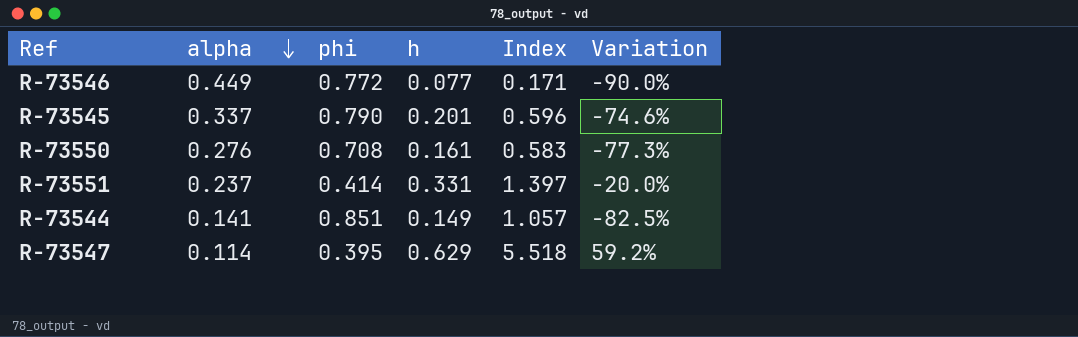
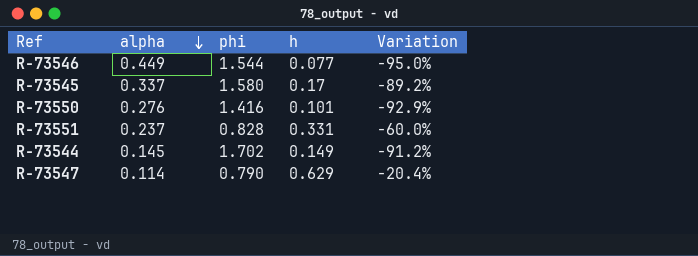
column Index | formula: [h] / [alpha] -> none
R-73546 | phi: 0.772 -> 1.544
R-73546 | Variation: -90.0% -> -95.0%
R-73545 | phi: 0.790 -> 1.580
R-73545 | h: 0.201 -> 0.17
R-73545 | Variation: -74.6% -> -89.2%
R-73550 | phi: 0.708 -> 1.416
R-73550 | h: 0.161 -> 0.101
R-73550 | Variation: -77.3% -> -92.9%
R-73551 | phi: 0.414 -> 0.828
R-73551 | Variation: -20.0% -> -60.0%
R-73544 | alpha: 0.141 -> 0.145
R-73544 | phi: 0.851 -> 1.702
R-73544 | Variation: -82.5% -> -91.2%
R-73547 | phi: 0.395 -> 0.790
R-73547 | Variation: 59.2% -> -20.4%

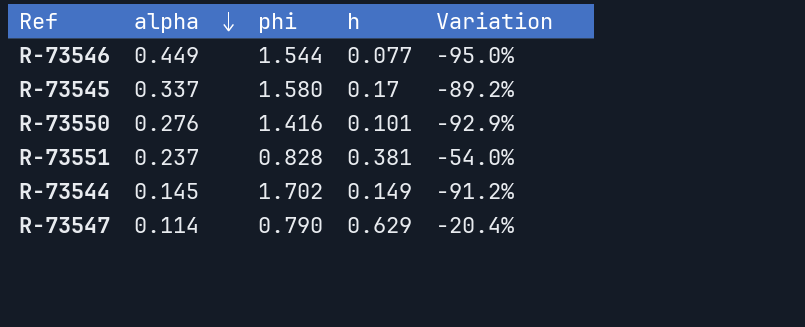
R-73551 | h: 0.331 -> 0.381
R-73551 | Variation: -60.0% -> -54.0%

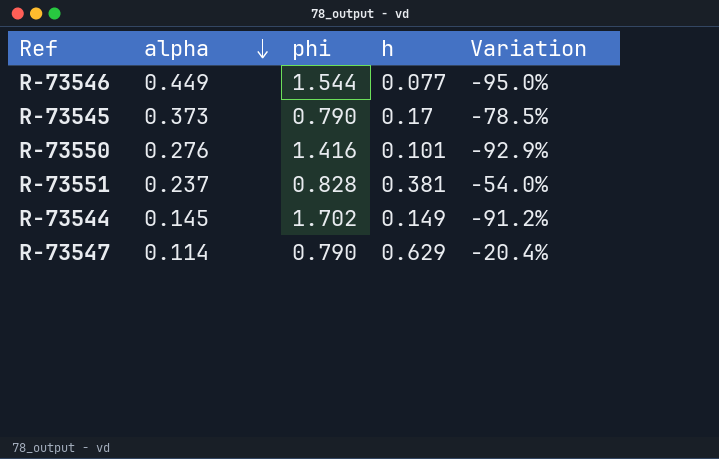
R-73545 | alpha: 0.337 -> 0.373
R-73545 | phi: 1.580 -> 0.790
R-73545 | Variation: -89.2% -> -78.5%

